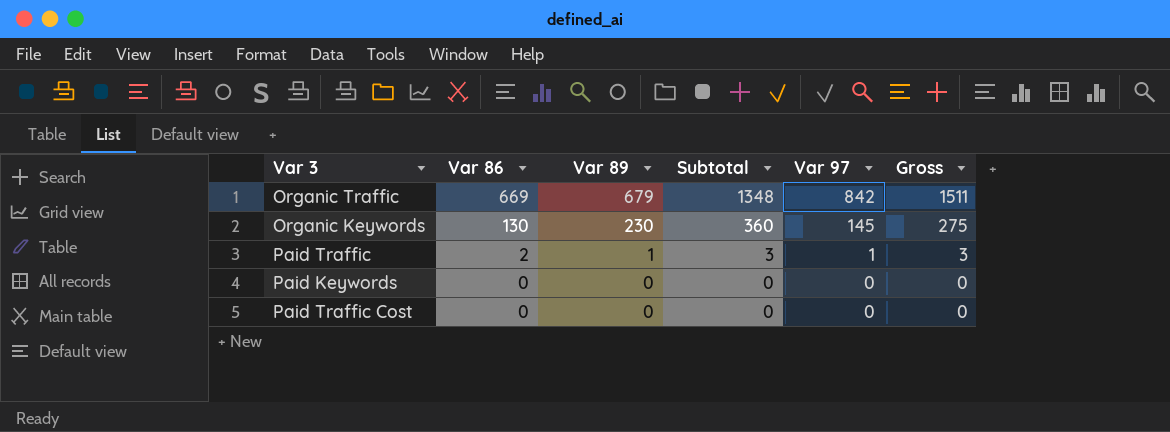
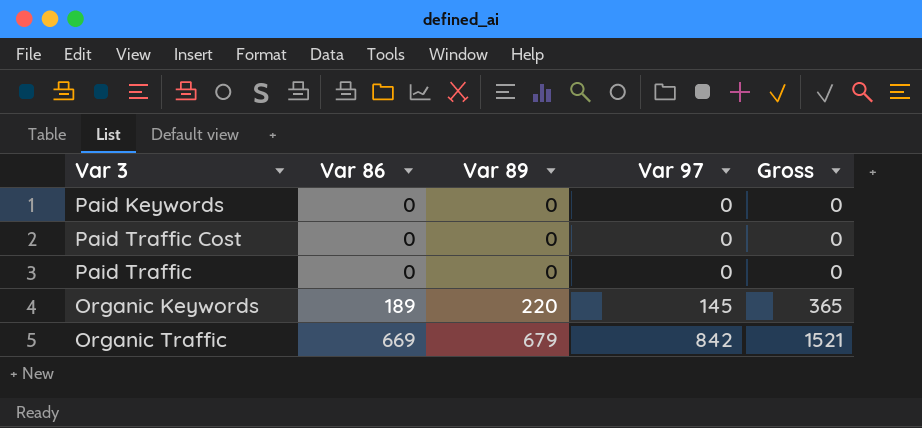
row order: Var 86 descending -> Var 86 ascending
column Subtotal | formula: [Var 86] + [Var 89] -> none
column Gross | formula: [Var 86] + [Var 97] -> [Var 89] + [Var 97]
Paid Traffic | Var 86: 2 -> 0
Paid Traffic | Var 89: 1 -> 0
Paid Traffic | Var 97: 1 -> 0
Organic Keywords | Var 86: 130 -> 189
Organic Keywords | Var 89: 230 -> 220

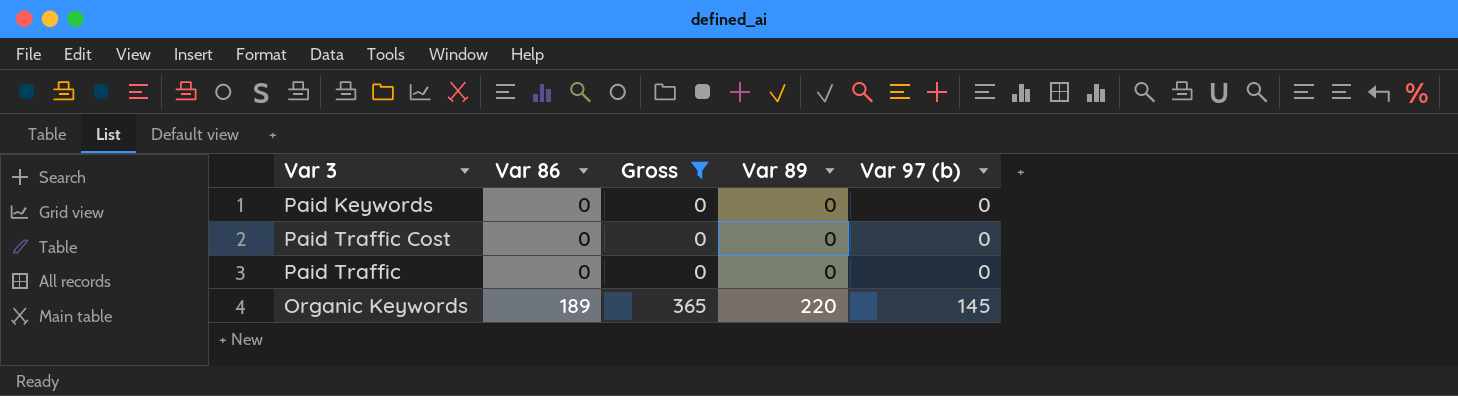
filter: none -> Gross != 1521
column Gross | position: 5 -> 3
column name: Var 97 -> Var 97 (b)

